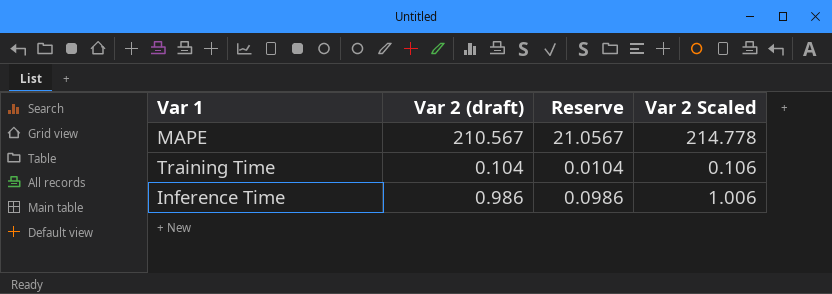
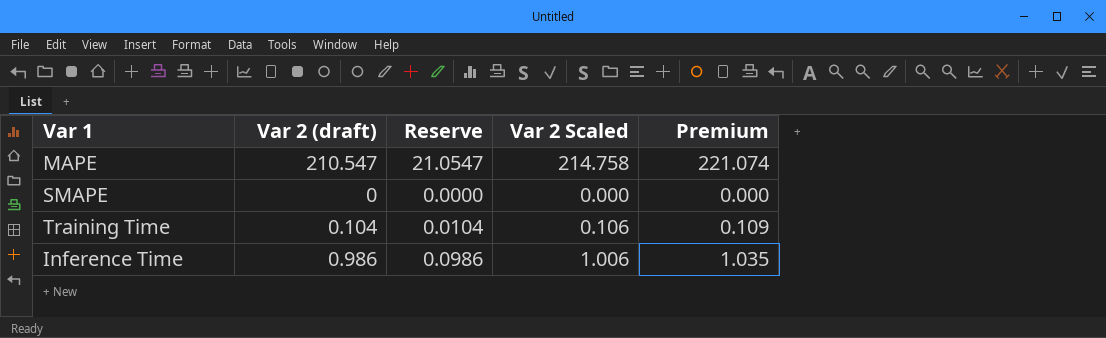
column Premium | formula: none -> [Var 2 (draft)] * 1.05
MAPE | Var 2 (draft): 210.567 -> 210.547
MAPE | Reserve: 21.0567 -> 21.0547
MAPE | Var 2 Scaled: 214.778 -> 214.758
row SMAPE: none -> 0 | 0.0000 | 0.000 | 0.000

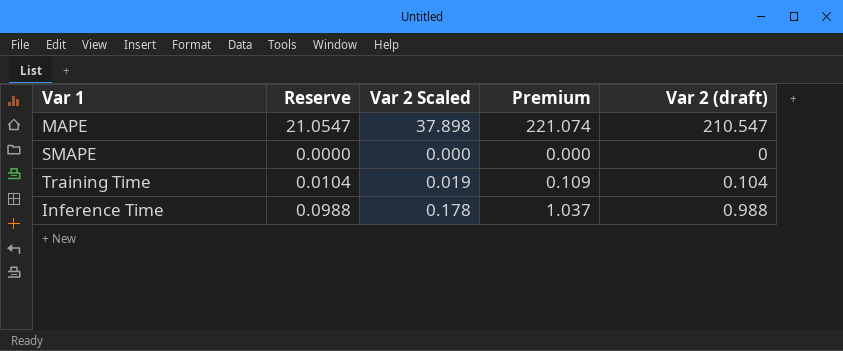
column Var 2 Scaled | formula: [Var 2 (draft)] * 1.02 -> [Var 2 (draft)] * 0.18
column Var 2 (draft) | position: 2 -> 5
Inference Time | Reserve: 0.0986 -> 0.0988
Inference Time | Premium: 1.035 -> 1.037
Inference Time | Var 2 (draft): 0.986 -> 0.988

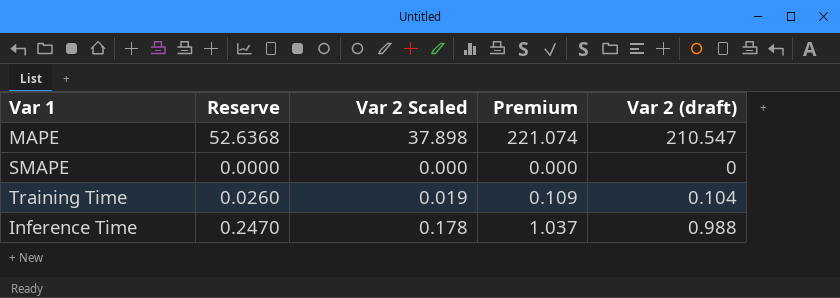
column Reserve | formula: [Var 2 (draft)] * 0.1 -> [Var 2 (draft)] * 0.25

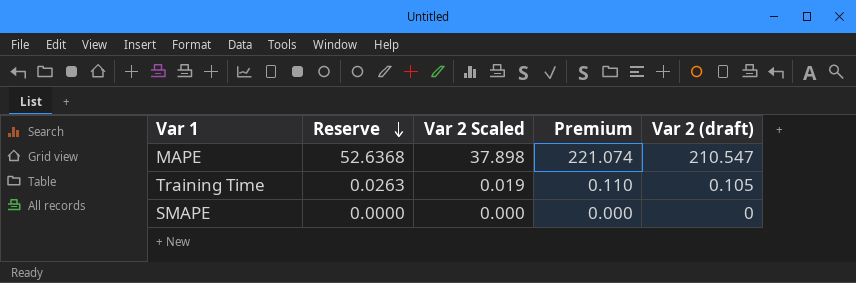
row order: none -> Reserve descending
row Inference Time: 0.2470 | 0.178 | 1.037 | 0.988 -> none
Training Time | Reserve: 0.0260 -> 0.0263
Training Time | Premium: 0.109 -> 0.110
Training Time | Var 2 (draft): 0.104 -> 0.105

